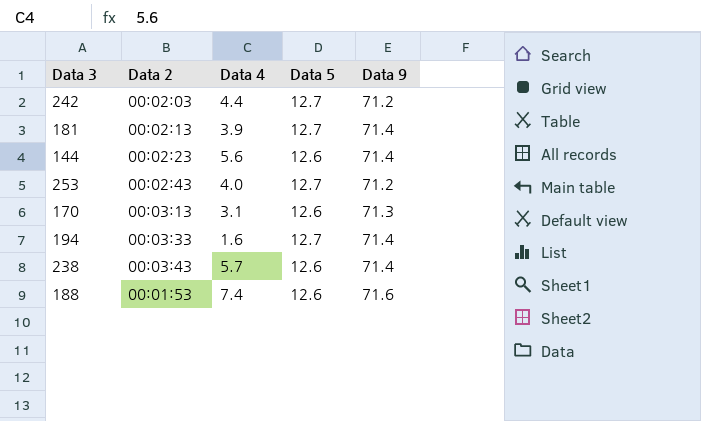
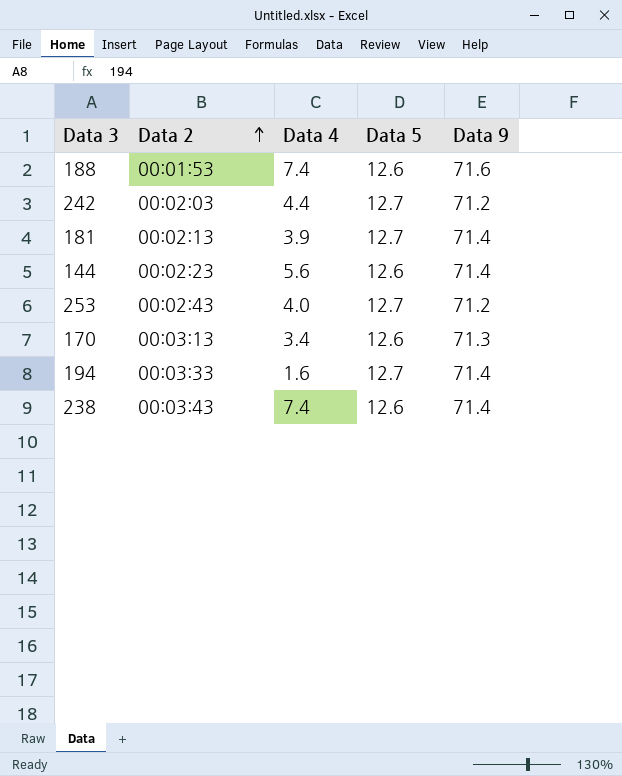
row order: none -> Data 2 ascending
170 | Data 4: 3.1 -> 3.4
238 | Data 4: 5.7 -> 7.4

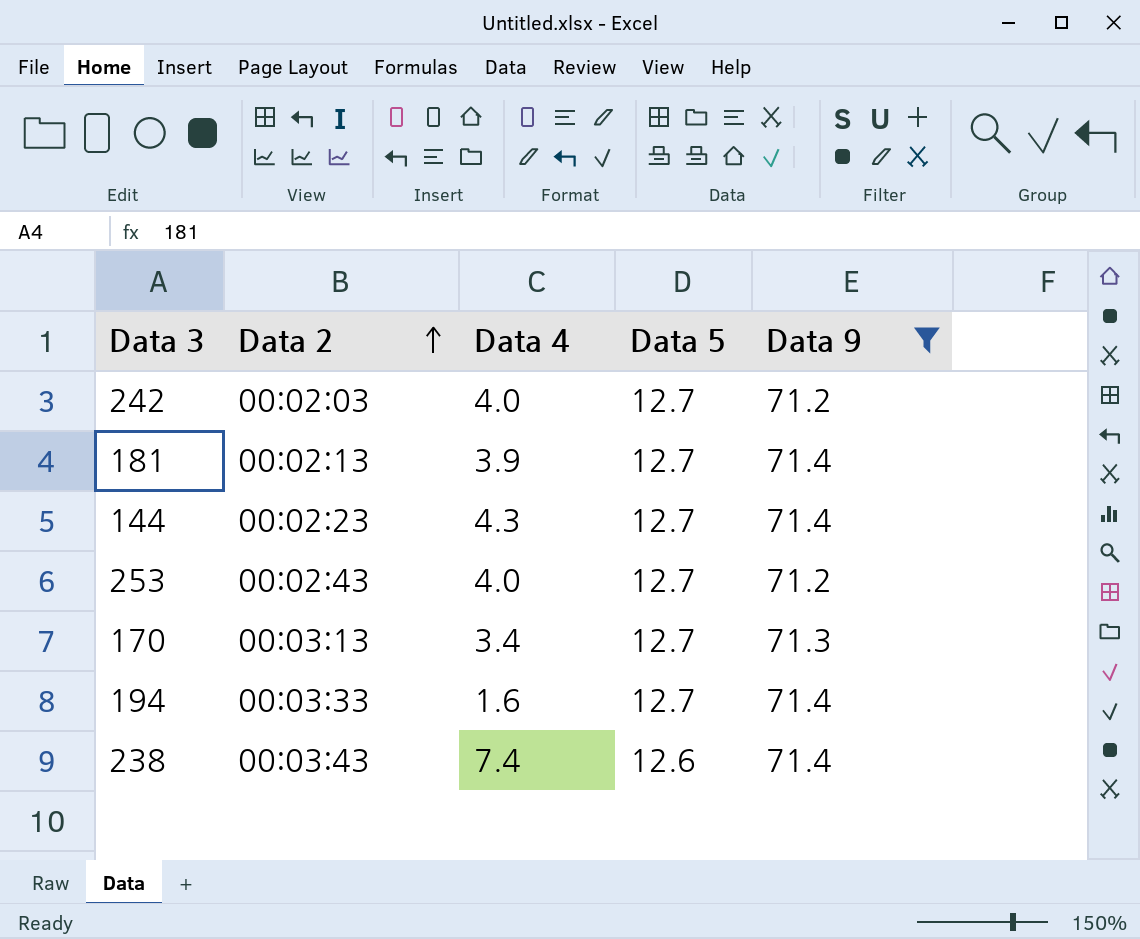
filter: none -> Data 9 != 71.6
242 | Data 4: 4.4 -> 4.0
144 | Data 4: 5.6 -> 4.3
144 | Data 5: 12.6 -> 12.7
170 | Data 5: 12.6 -> 12.7

